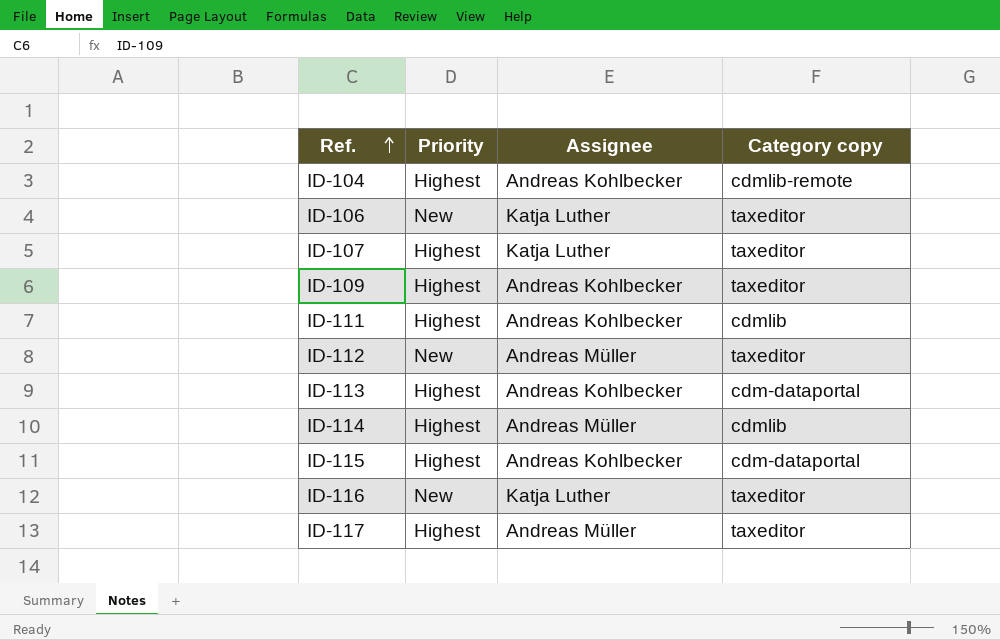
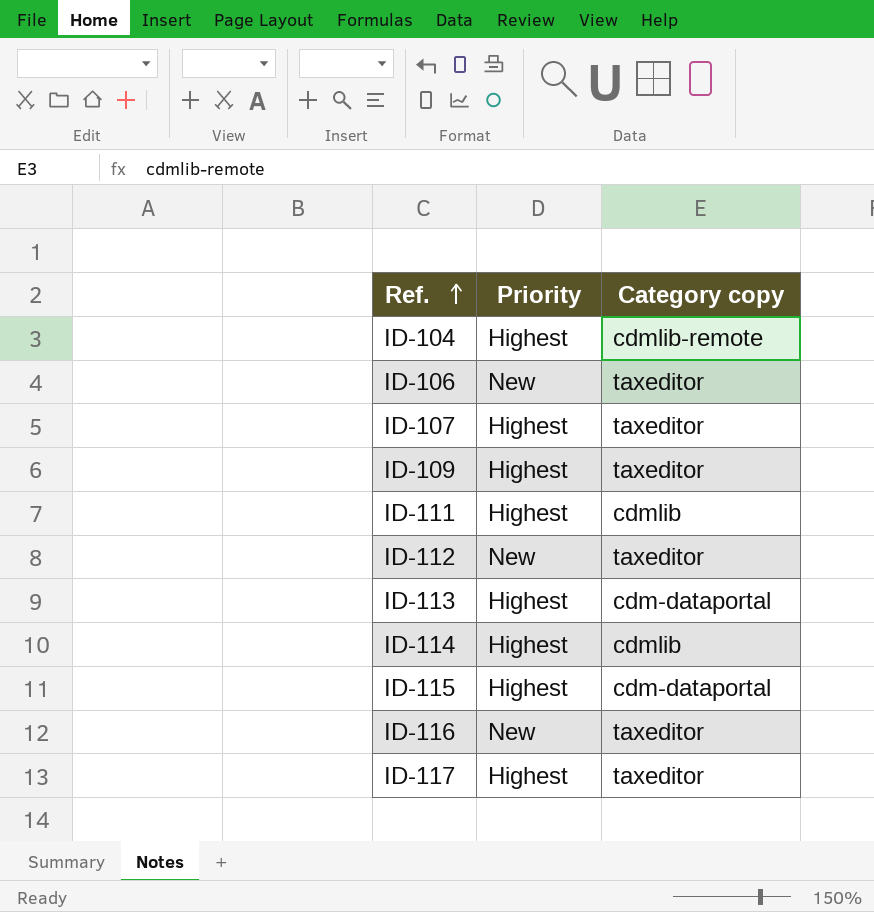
column Assignee | position: 3 -> none

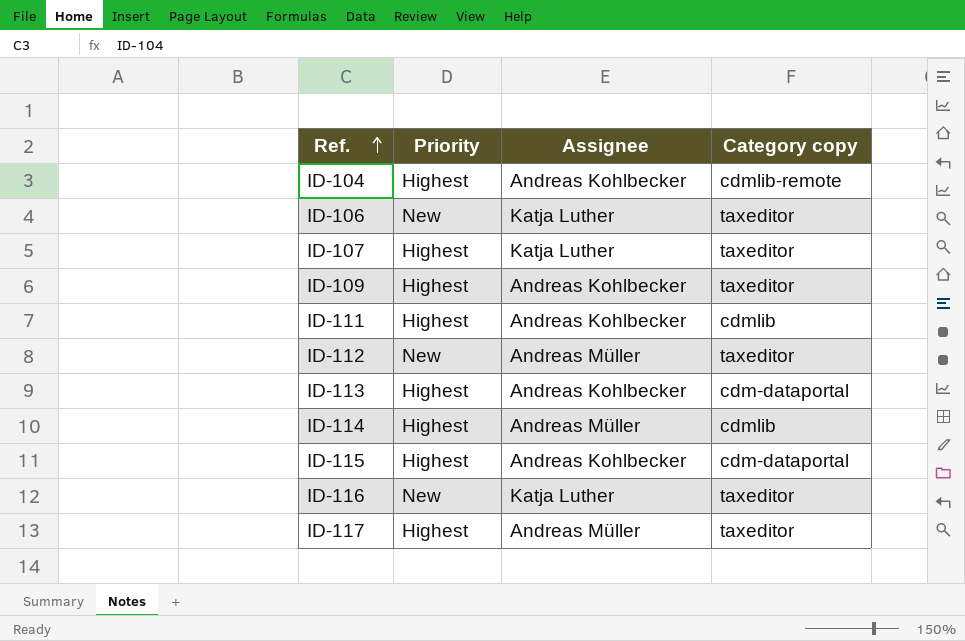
column Assignee | position: none -> 3

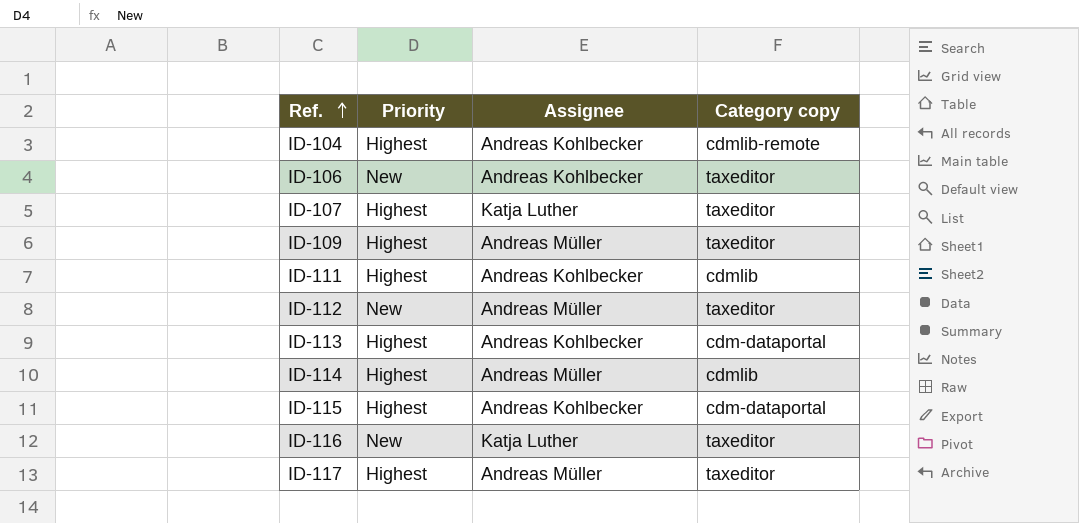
ID-106 | Assignee: Katja Luther -> Andreas Kohlbecker
ID-109 | Assignee: Andreas Kohlbecker -> Andreas Müller

